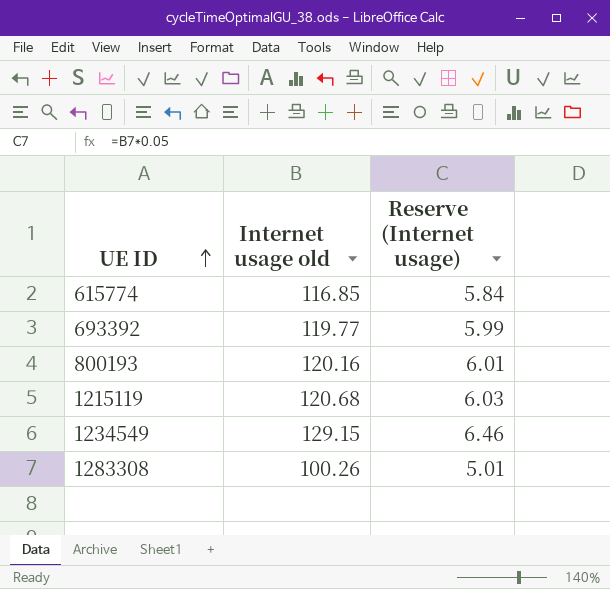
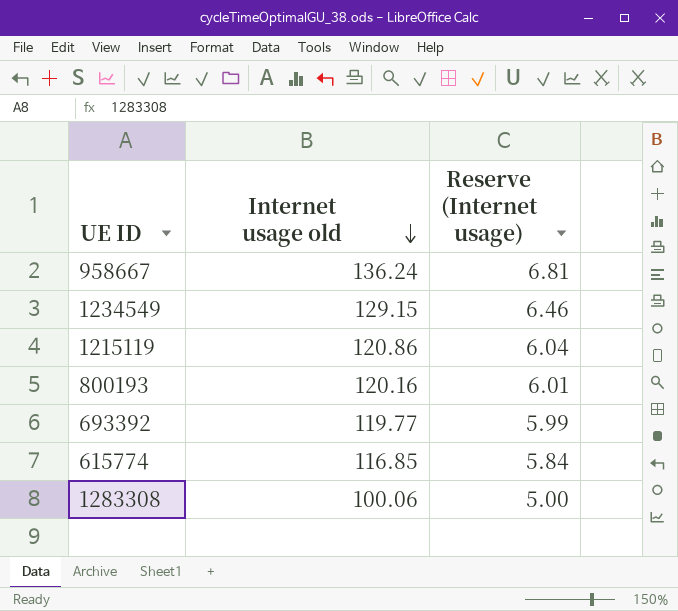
row order: UE ID ascending -> Internet usage old descending
row 958667: none -> 136.24 | 6.81
1215119 | Internet usage old: 120.68 -> 120.86
1215119 | Reserve (Internet usage): 6.03 -> 6.04
1283308 | Internet usage old: 100.26 -> 100.06
1283308 | Reserve (Internet usage): 5.01 -> 5.00

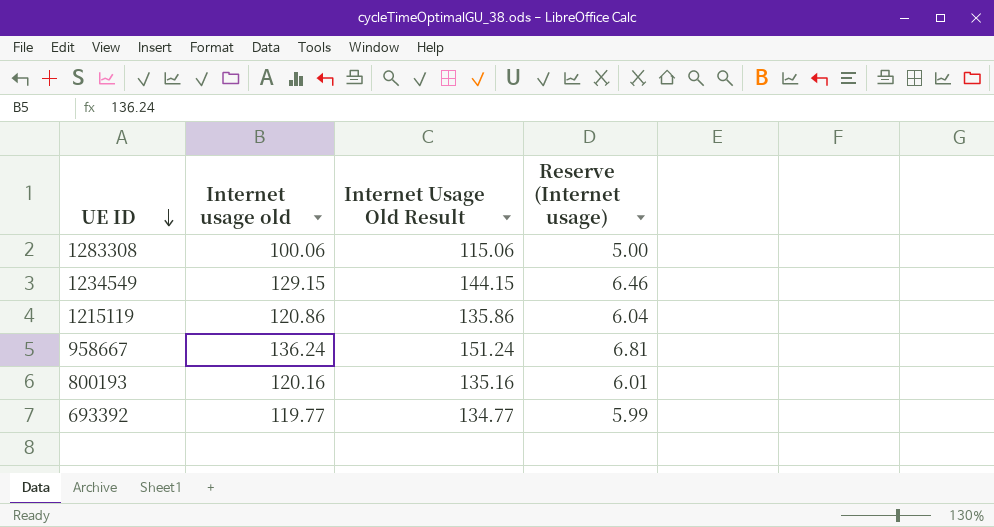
row order: Internet usage old descending -> UE ID descending
column Internet Usage Old Result | formula: none -> [Internet usage old] + 15
row 615774: 116.85 | 5.84 -> none

